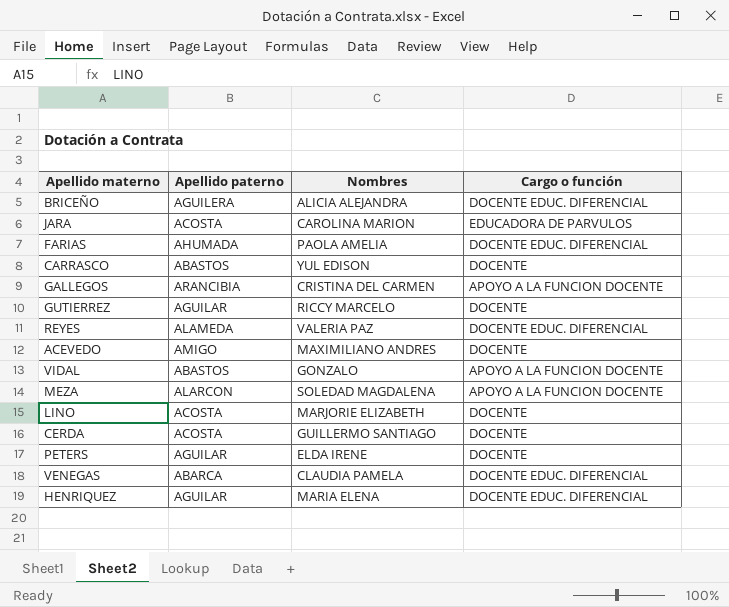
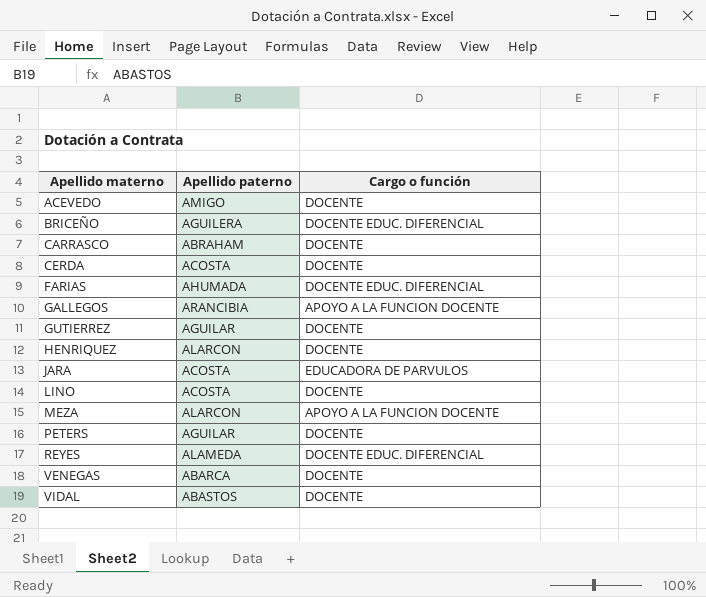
row order: none -> Apellido materno ascending
column Nombres | position: 3 -> none
CARRASCO | Apellido paterno: ABASTOS -> ABRAHAM
HENRIQUEZ | Apellido paterno: AGUILAR -> ALARCON
HENRIQUEZ | Cargo o función: DOCENTE EDUC. DIFERENCIAL -> DOCENTE
VENEGAS | Cargo o función: DOCENTE EDUC. DIFERENCIAL -> DOCENTE
VIDAL | Cargo o función: APOYO A LA FUNCION DOCENTE -> DOCENTE

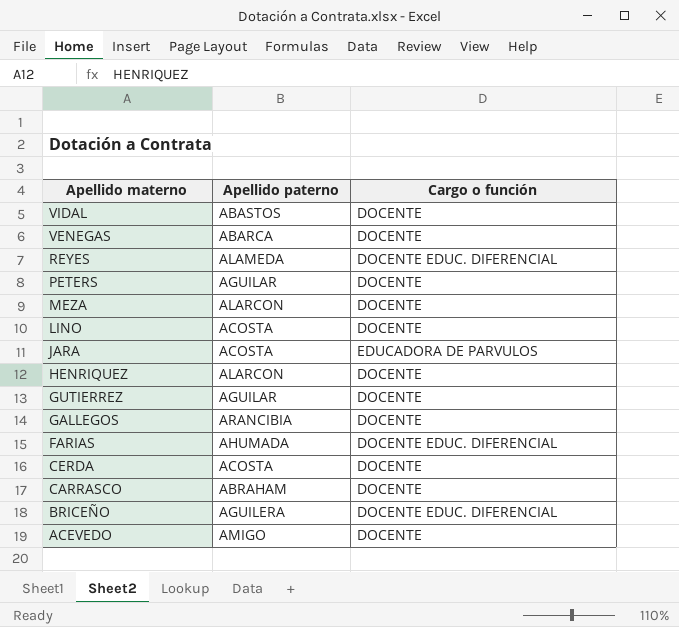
row order: Apellido materno ascending -> Apellido materno descending
MEZA | Cargo o función: APOYO A LA FUNCION DOCENTE -> DOCENTE
GALLEGOS | Cargo o función: APOYO A LA FUNCION DOCENTE -> DOCENTE

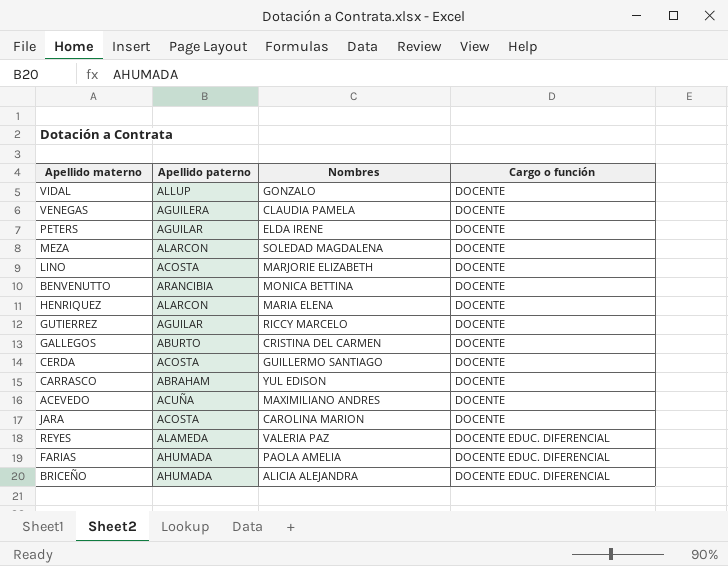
row order: Apellido materno descending -> Cargo o función ascending
column Nombres | position: none -> 3
VIDAL | Apellido paterno: ABASTOS -> ALLUP
VENEGAS | Apellido paterno: ABARCA -> AGUILERA
row BENVENUTTO: none -> ARANCIBIA | MONICA BETTINA | DOCENTE
GALLEGOS | Apellido paterno: ARANCIBIA -> ABURTO
ACEVEDO | Apellido paterno: AMIGO -> ACUÑA
JARA | Cargo o función: EDUCADORA DE PARVULOS -> DOCENTE
BRICEÑO | Apellido paterno: AGUILERA -> AHUMADA

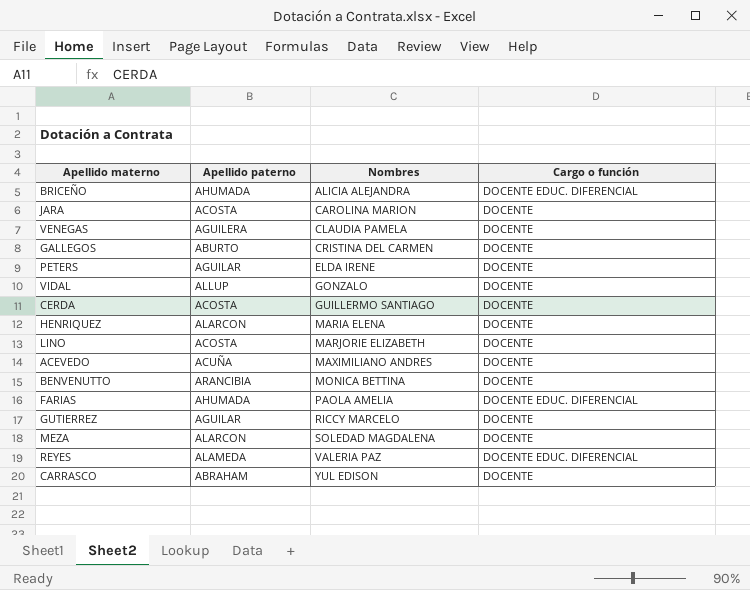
row order: Cargo o función ascending -> Nombres ascending

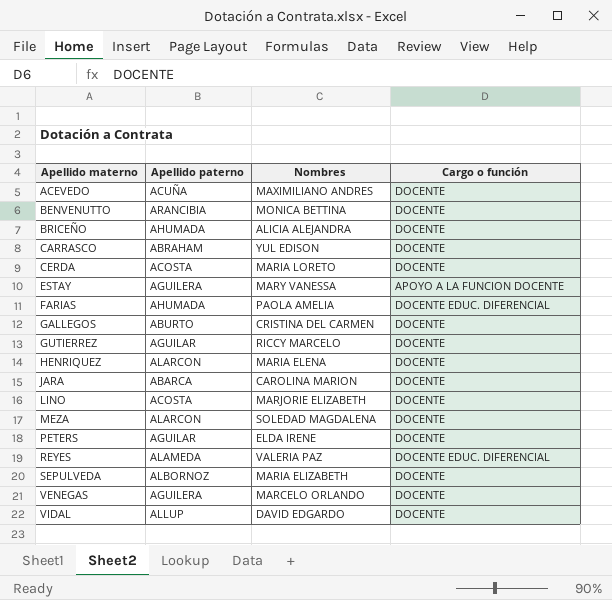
row order: Nombres ascending -> Apellido materno ascending
BRICEÑO | Cargo o función: DOCENTE EDUC. DIFERENCIAL -> DOCENTE
CERDA | Nombres: GUILLERMO SANTIAGO -> MARIA LORETO
row ESTAY: none -> AGUILERA | MARY VANESSA | APOYO A LA FUNCION DOCENTE
JARA | Apellido paterno: ACOSTA -> ABARCA
row SEPULVEDA: none -> ALBORNOZ | MARIA ELIZABETH | DOCENTE
VENEGAS | Nombres: CLAUDIA PAMELA -> MARCELO ORLANDO
VIDAL | Nombres: GONZALO -> DAVID EDGARDO

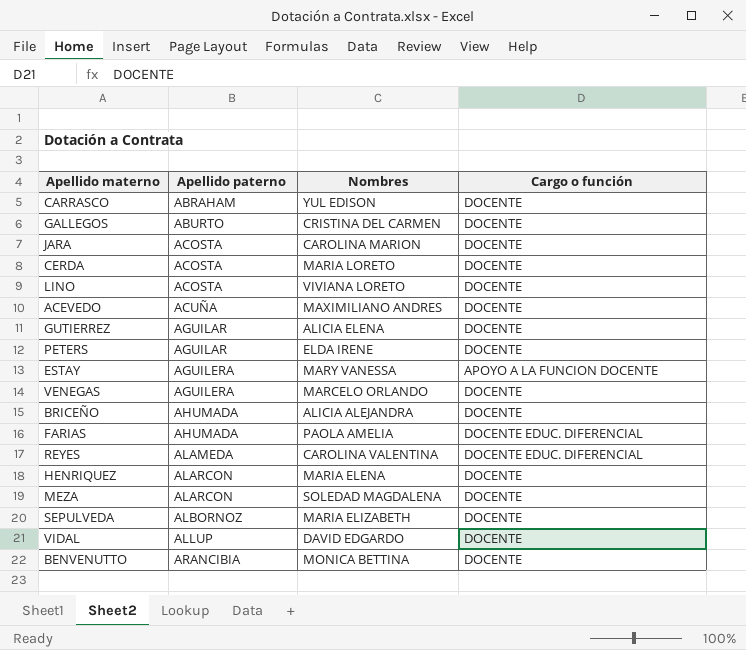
row order: Apellido materno ascending -> Apellido paterno ascending
JARA | Apellido paterno: ABARCA -> ACOSTA
LINO | Nombres: MARJORIE ELIZABETH -> VIVIANA LORETO
GUTIERREZ | Nombres: RICCY MARCELO -> ALICIA ELENA
REYES | Nombres: VALERIA PAZ -> CAROLINA VALENTINA

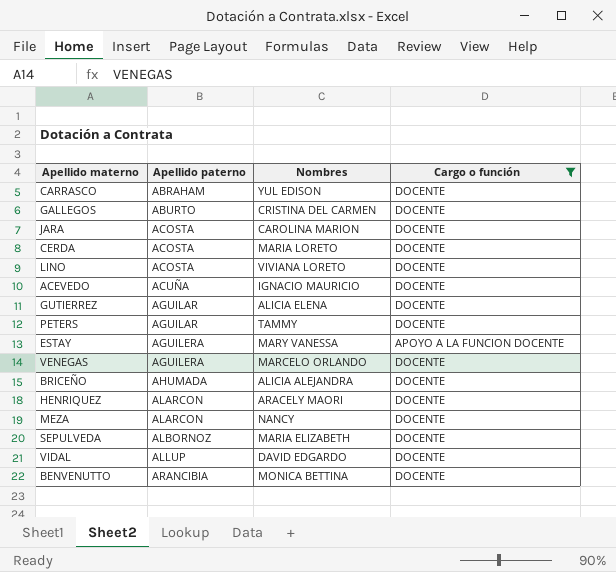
filter: none -> Cargo o función != DOCENTE EDUC. DIFERENCIAL
ACEVEDO | Nombres: MAXIMILIANO ANDRES -> IGNACIO MAURICIO
PETERS | Nombres: ELDA IRENE -> TAMMY
HENRIQUEZ | Nombres: MARIA ELENA -> ARACELY MAORI
MEZA | Nombres: SOLEDAD MAGDALENA -> NANCY

